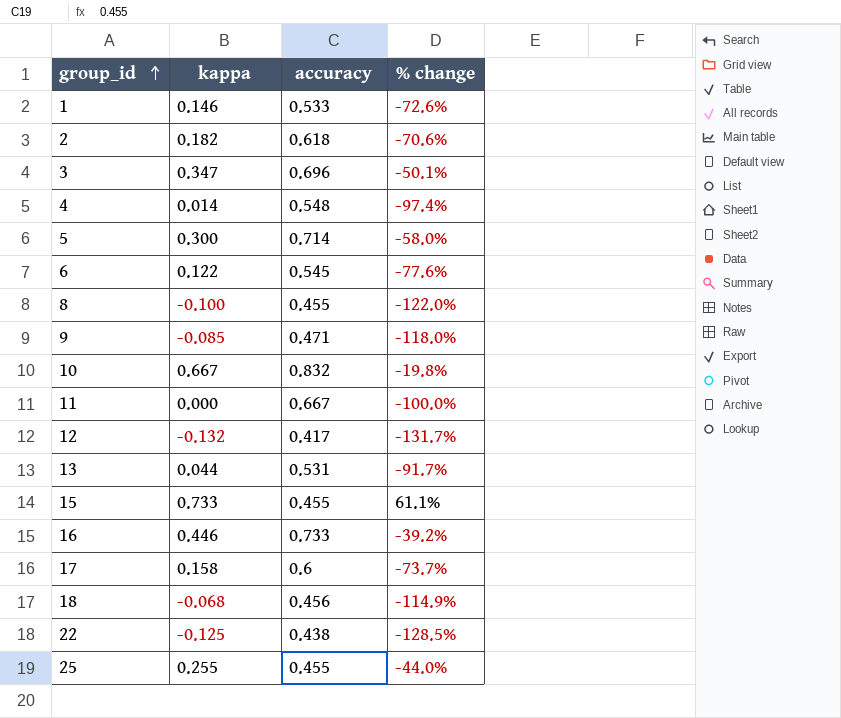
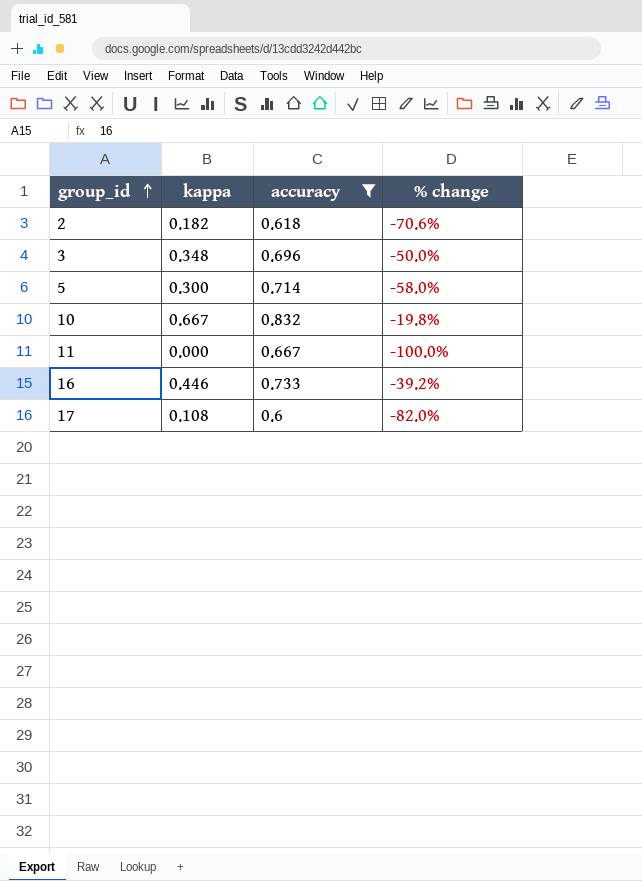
filter: none -> accuracy >= 0.6
3 | kappa: 0.347 -> 0.348
3 | % change: -50.1% -> -50.0%
17 | kappa: 0.158 -> 0.108
17 | % change: -73.7% -> -82.0%

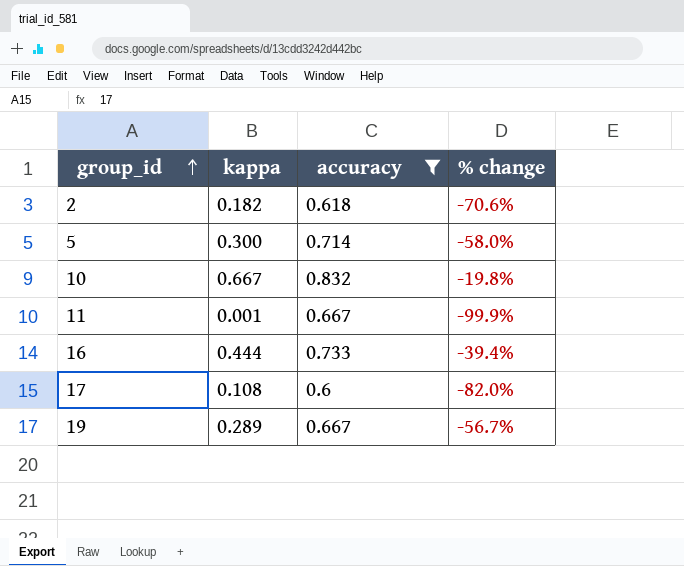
row 3: 0.348 | 0.696 | -50.0% -> none
11 | kappa: 0.000 -> 0.001
11 | % change: -100.0% -> -99.9%
16 | kappa: 0.446 -> 0.444
16 | % change: -39.2% -> -39.4%
row 19: none -> 0.289 | 0.667 | -56.7%

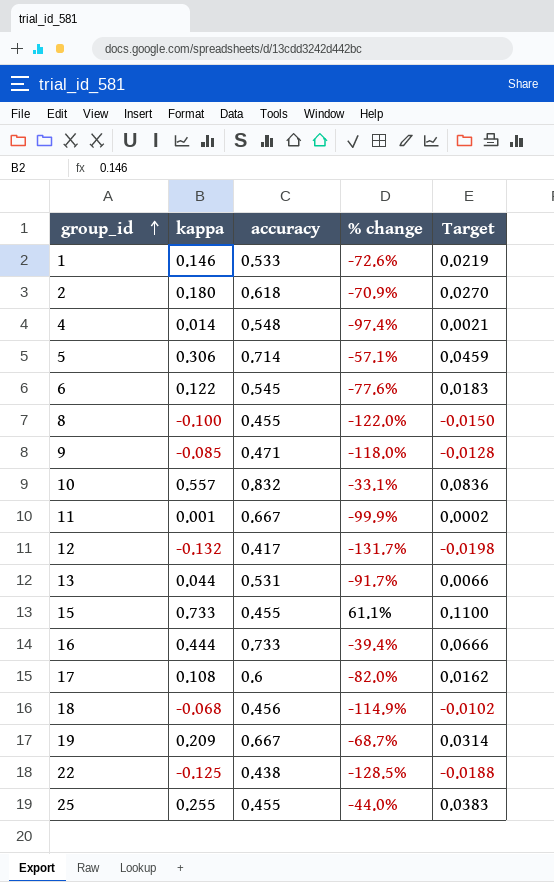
filter: accuracy >= 0.6 -> none
column Target | formula: none -> [kappa] * 0.15
2 | kappa: 0.182 -> 0.180
2 | % change: -70.6% -> -70.9%
5 | kappa: 0.300 -> 0.306
5 | % change: -58.0% -> -57.1%
10 | kappa: 0.667 -> 0.557
10 | % change: -19.8% -> -33.1%
19 | kappa: 0.289 -> 0.209
19 | % change: -56.7% -> -68.7%

